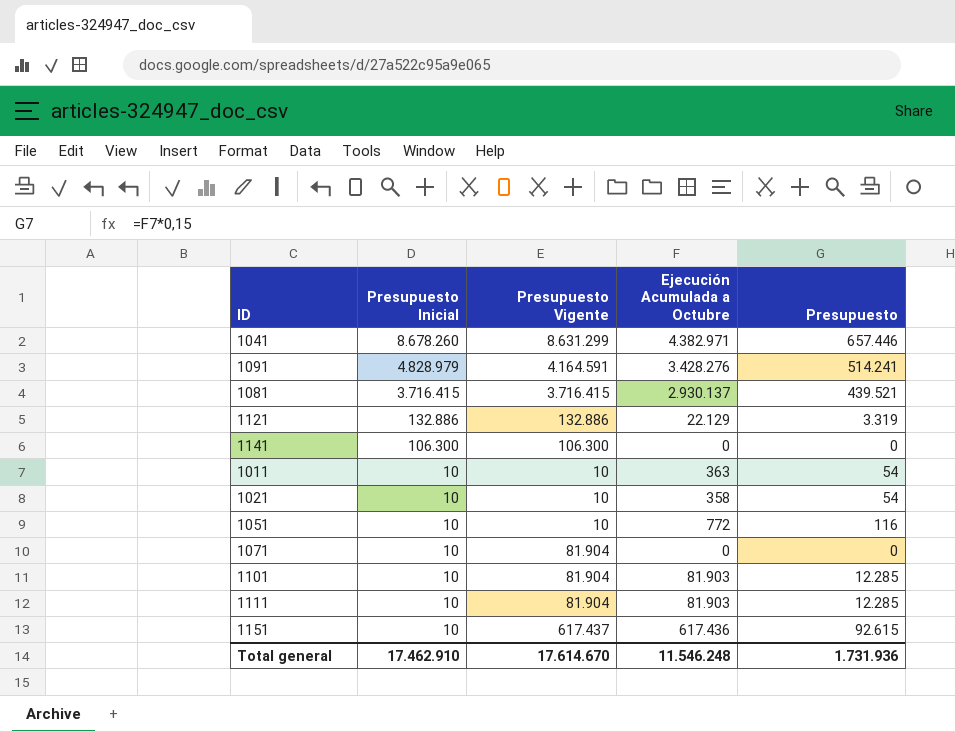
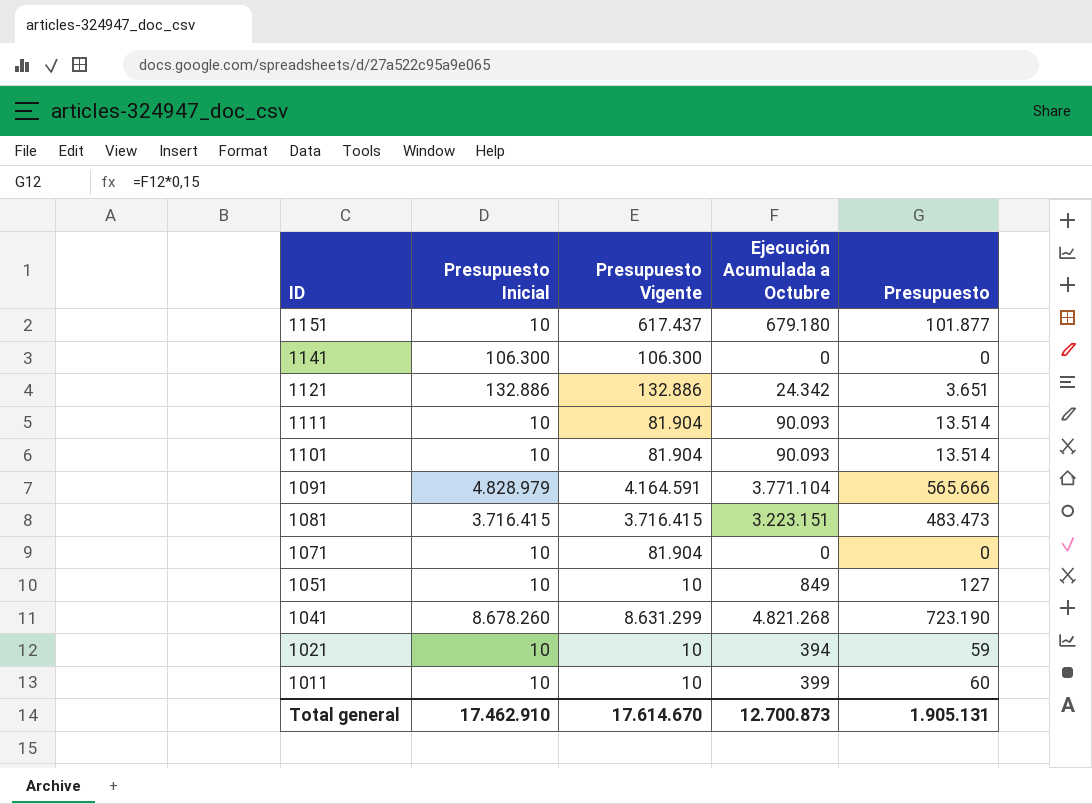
row order: Presupuesto Inicial descending -> ID descending
1151 | Ejecución Acumulada a Octubre: 617.436 -> 679.180
1151 | Presupuesto: 92.615 -> 101.877
1121 | Ejecución Acumulada a Octubre: 22.129 -> 24.342
1121 | Presupuesto: 3.319 -> 3.651
1111 | Ejecución Acumulada a Octubre: 81.903 -> 90.093
1111 | Presupuesto: 12.285 -> 13.514
1101 | Ejecución Acumulada a Octubre: 81.903 -> 90.093
1101 | Presupuesto: 12.285 -> 13.514
1091 | Ejecución Acumulada a Octubre: 3.428.276 -> 3.771.104
1091 | Presupuesto: 514.241 -> 565.666
1081 | Ejecución Acumulada a Octubre: 2.930.137 -> 3.223.151
1081 | Presupuesto: 439.521 -> 483.473
1051 | Ejecución Acumulada a Octubre: 772 -> 849
1051 | Presupuesto: 116 -> 127
1041 | Ejecución Acumulada a Octubre: 4.382.971 -> 4.821.268
1041 | Presupuesto: 657.446 -> 723.190
1021 | Ejecución Acumulada a Octubre: 358 -> 394
1021 | Presupuesto: 54 -> 59
1011 | Ejecución Acumulada a Octubre: 363 -> 399
1011 | Presupuesto: 54 -> 60
Total general | Ejecución Acumulada a Octubre: 11.546.248 -> 12.700.873
Total general | Presupuesto: 1.731.936 -> 1.905.131

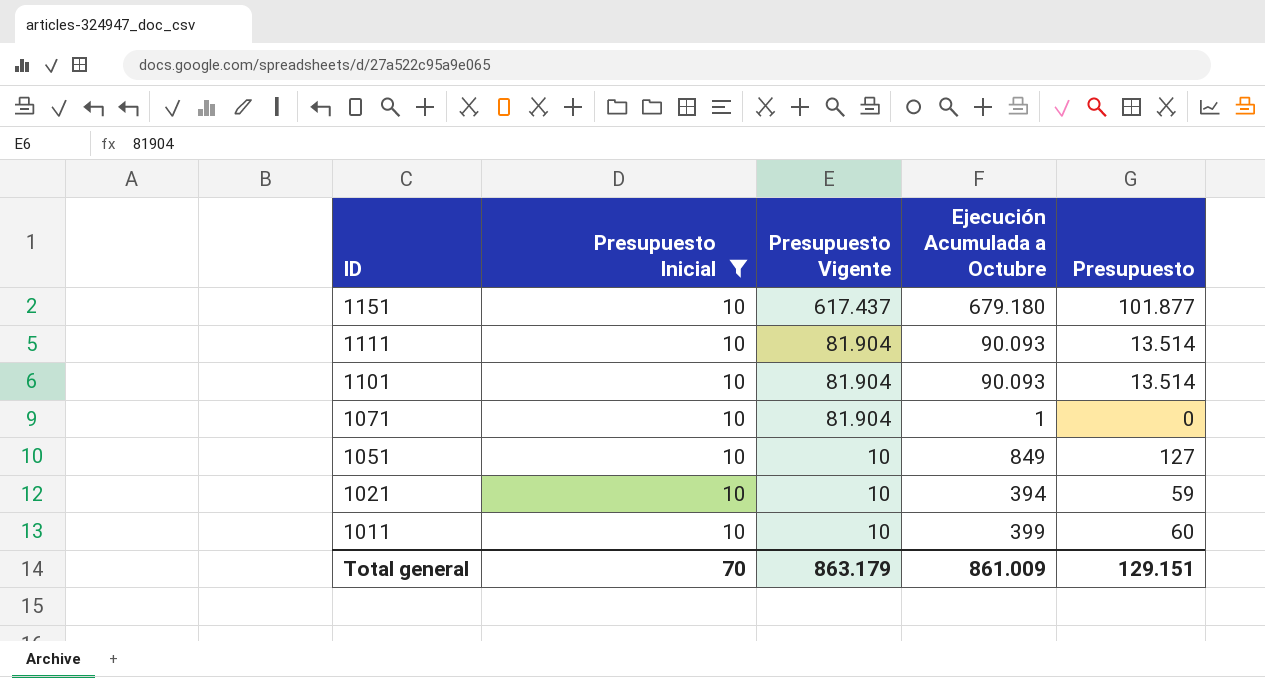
filter: none -> Presupuesto Inicial = 10
1071 | Ejecución Acumulada a Octubre: 0 -> 1
Total general | Presupuesto Inicial: 17.462.910 -> 70
Total general | Presupuesto Vigente: 17.614.670 -> 863.179
Total general | Ejecución Acumulada a Octubre: 12.700.873 -> 861.009
Total general | Presupuesto: 1.905.131 -> 129.151

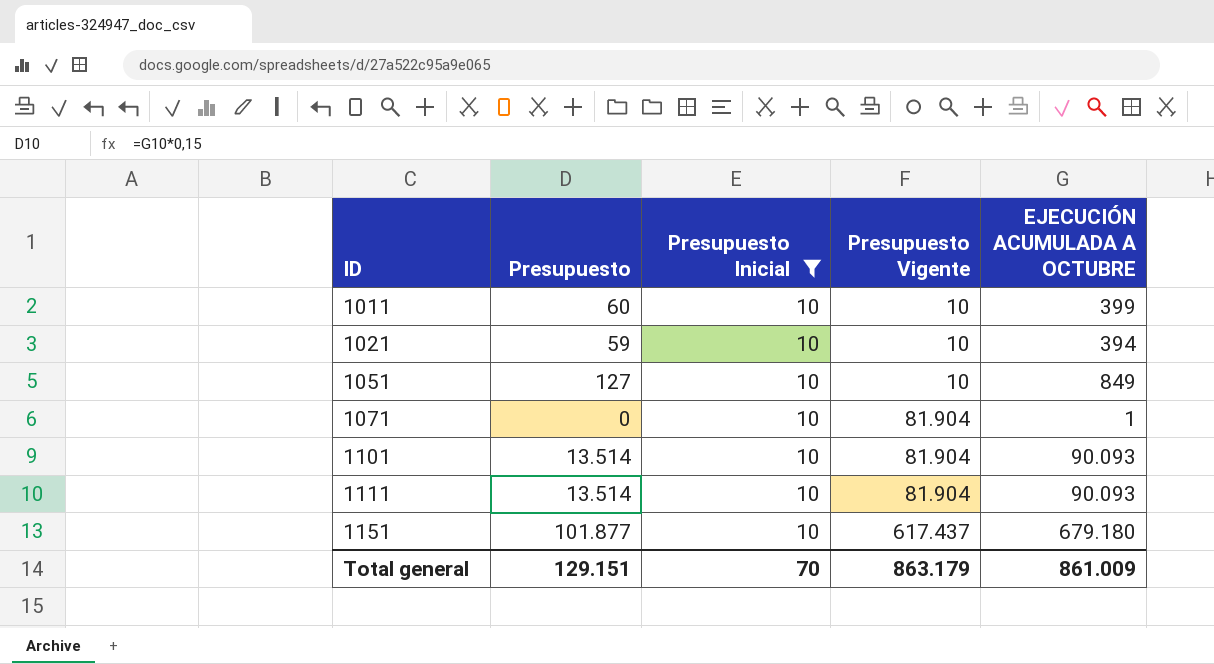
row order: ID descending -> ID ascending
column Presupuesto | position: 5 -> 2
column name: Ejecución Acumulada a Octubre -> EJECUCIÓN ACUMULADA A OCTUBRE

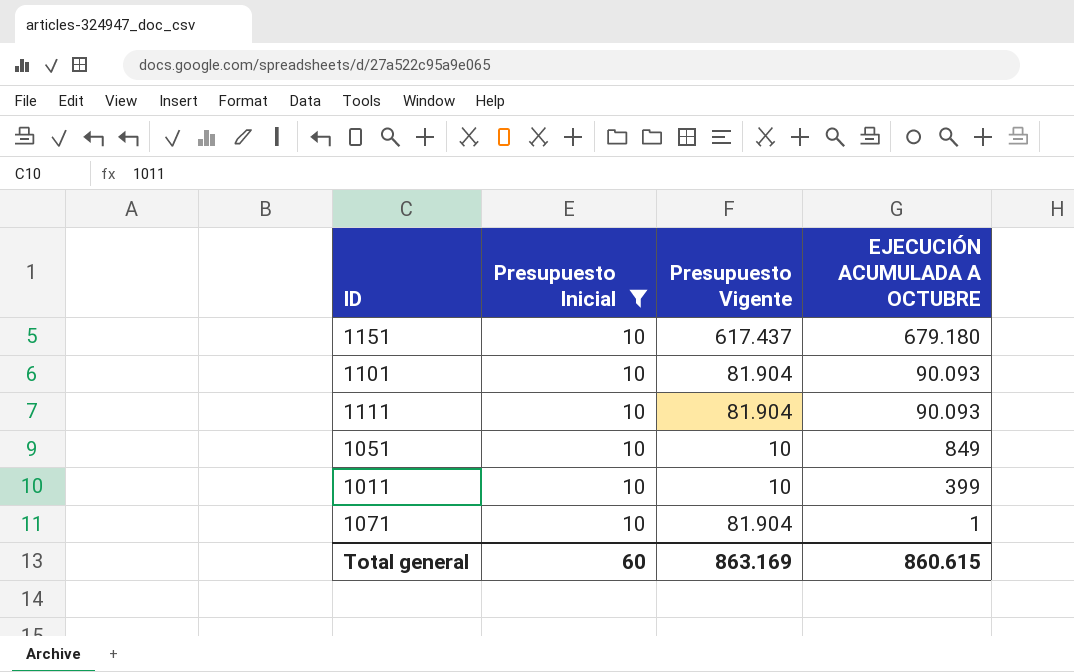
row order: ID ascending -> EJECUCIÓN ACUMULADA A OCTUBRE descending
column Presupuesto | formula: [EJECUCIÓN ACUMULADA A OCTUBRE] * 0,15 -> none
row 1021: 59 | 10 | 10 | 394 -> none
Total general | Presupuesto Inicial: 70 -> 60
Total general | Presupuesto Vigente: 863.179 -> 863.169
Total general | EJECUCIÓN ACUMULADA A OCTUBRE: 861.009 -> 860.615

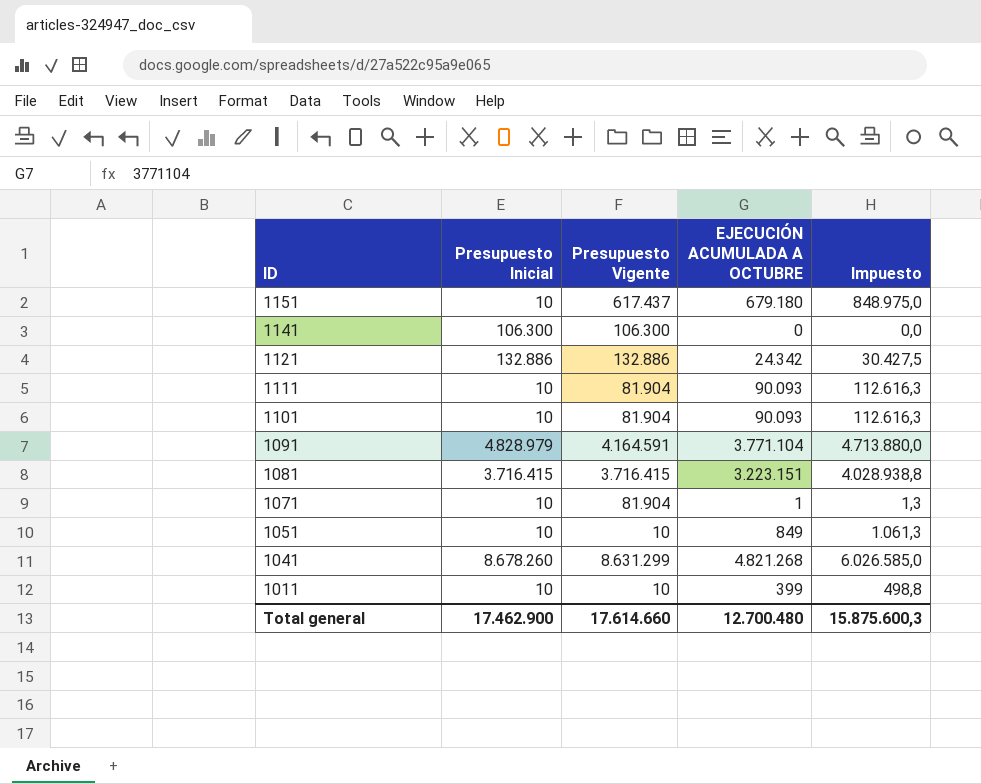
filter: Presupuesto Inicial = 10 -> none
row order: EJECUCIÓN ACUMULADA A OCTUBRE descending -> ID descending
column Impuesto | formula: none -> [EJECUCIÓN ACUMULADA A OCTUBRE] * 1,25
Total general | Presupuesto Inicial: 60 -> 17.462.900
Total general | Presupuesto Vigente: 863.169 -> 17.614.660
Total general | EJECUCIÓN ACUMULADA A OCTUBRE: 860.615 -> 12.700.480

